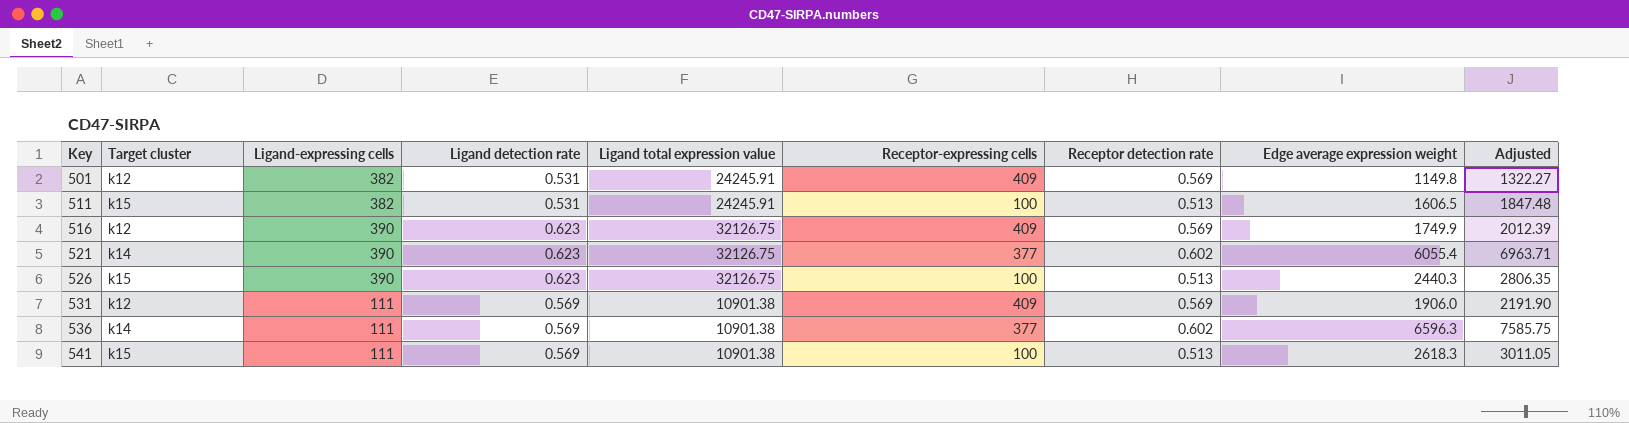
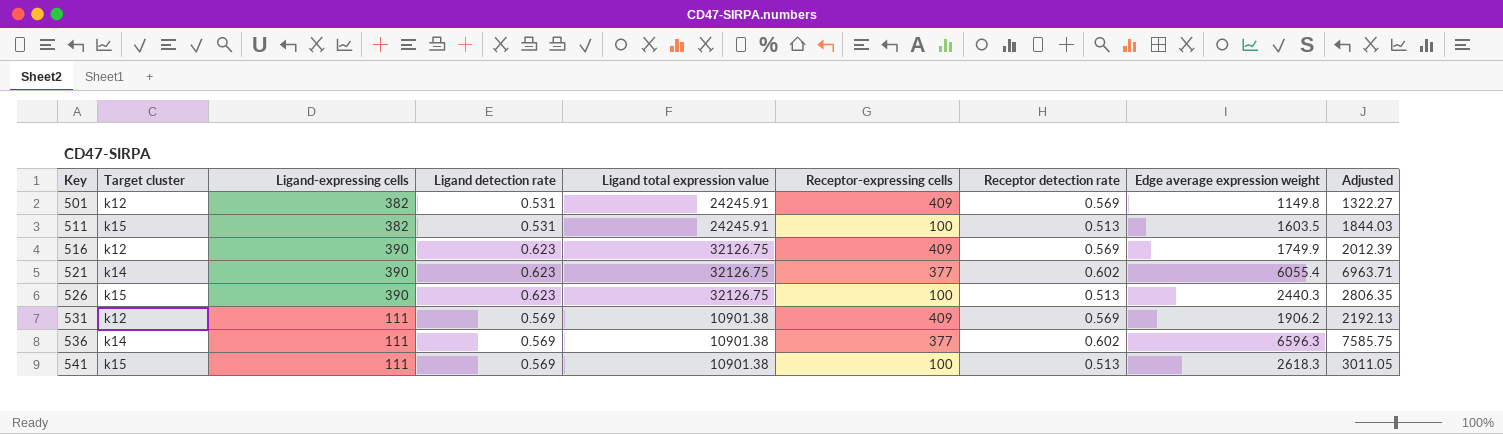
511 | Edge average expression weight: 1606.5 -> 1603.5
511 | Adjusted: 1847.48 -> 1844.03
531 | Edge average expression weight: 1906.0 -> 1906.2
531 | Adjusted: 2191.90 -> 2192.13

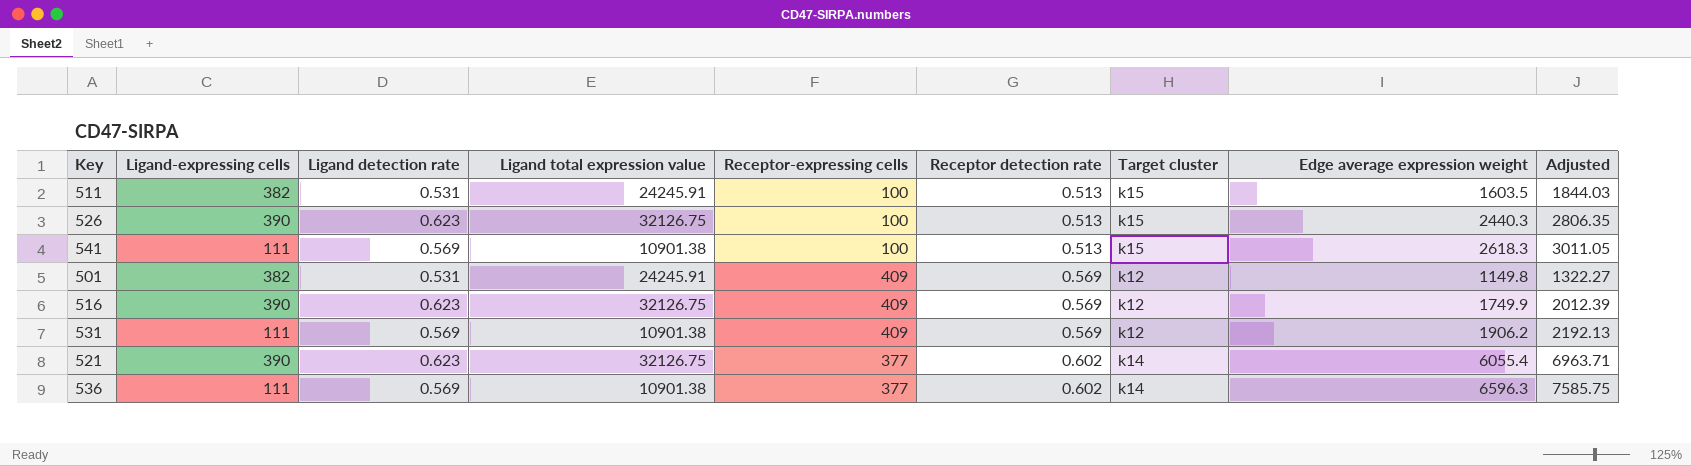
row order: Key ascending -> Receptor detection rate ascending
column Target cluster | position: 2 -> 7

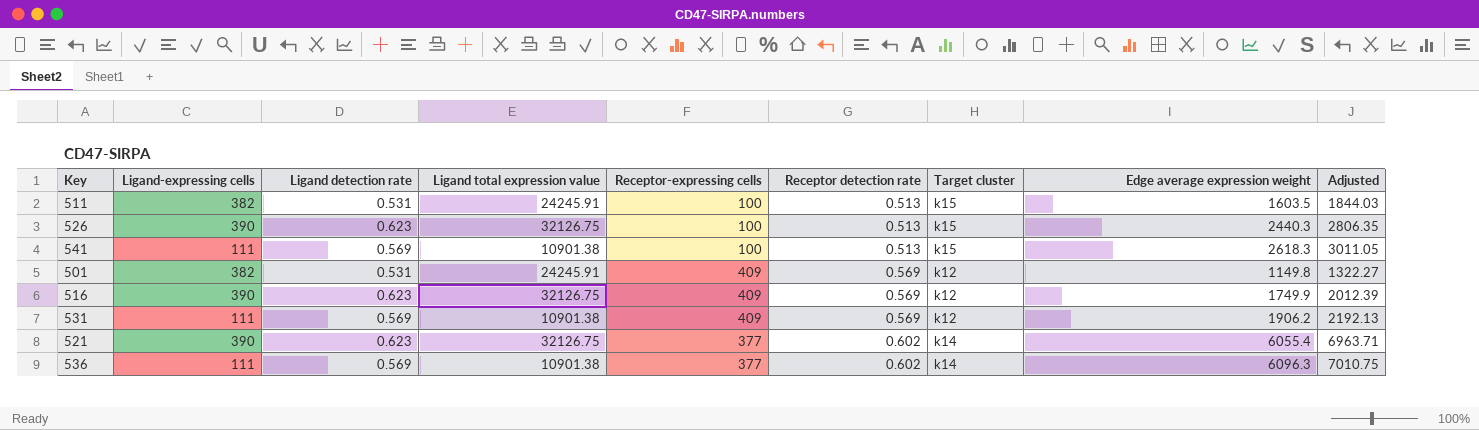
536 | Edge average expression weight: 6596.3 -> 6096.3
536 | Adjusted: 7585.75 -> 7010.75

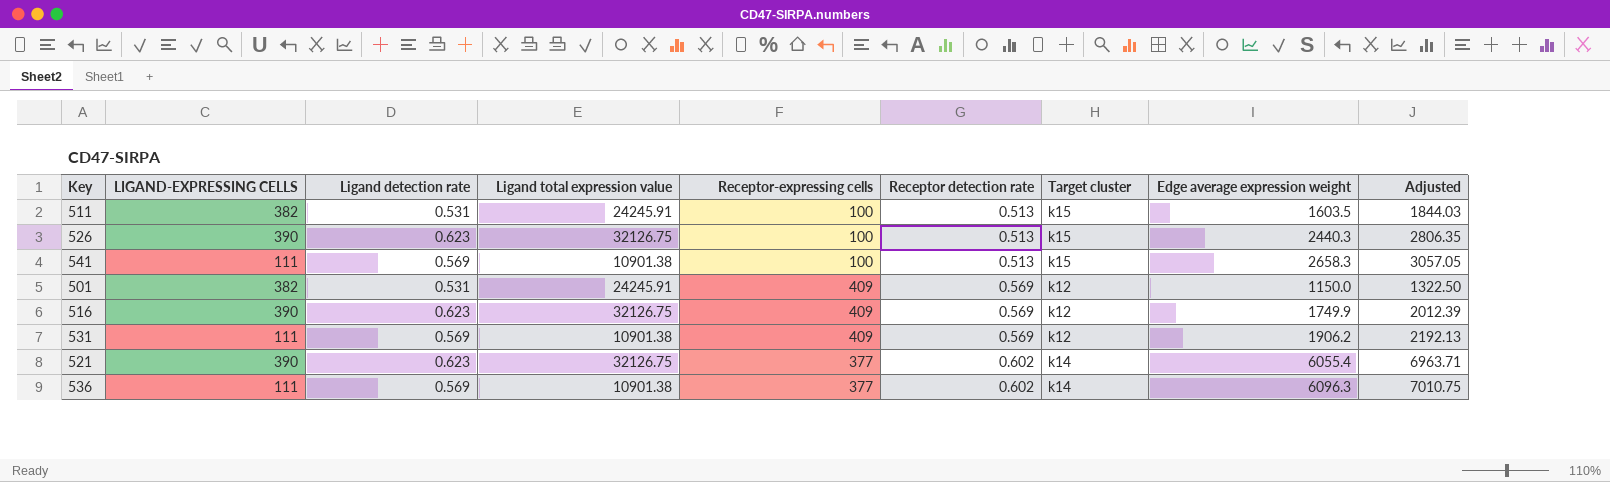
column name: Ligand-expressing cells -> LIGAND-EXPRESSING CELLS
541 | Edge average expression weight: 2618.3 -> 2658.3
541 | Adjusted: 3011.05 -> 3057.05
501 | Edge average expression weight: 1149.8 -> 1150.0
501 | Adjusted: 1322.27 -> 1322.50

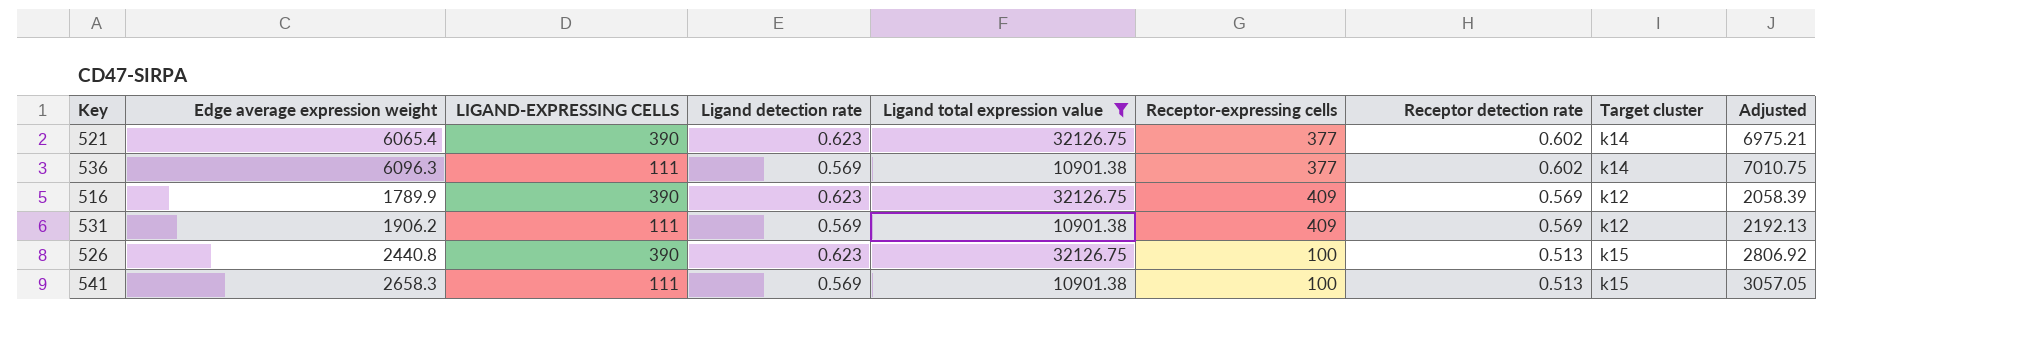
filter: none -> Ligand total expression value != 24245.91
row order: Receptor detection rate ascending -> Receptor detection rate descending
column Edge average expression weight | position: 8 -> 2
521 | Edge average expression weight: 6055.4 -> 6065.4
521 | Adjusted: 6963.71 -> 6975.21
516 | Edge average expression weight: 1749.9 -> 1789.9
516 | Adjusted: 2012.39 -> 2058.39
526 | Edge average expression weight: 2440.3 -> 2440.8
526 | Adjusted: 2806.35 -> 2806.92

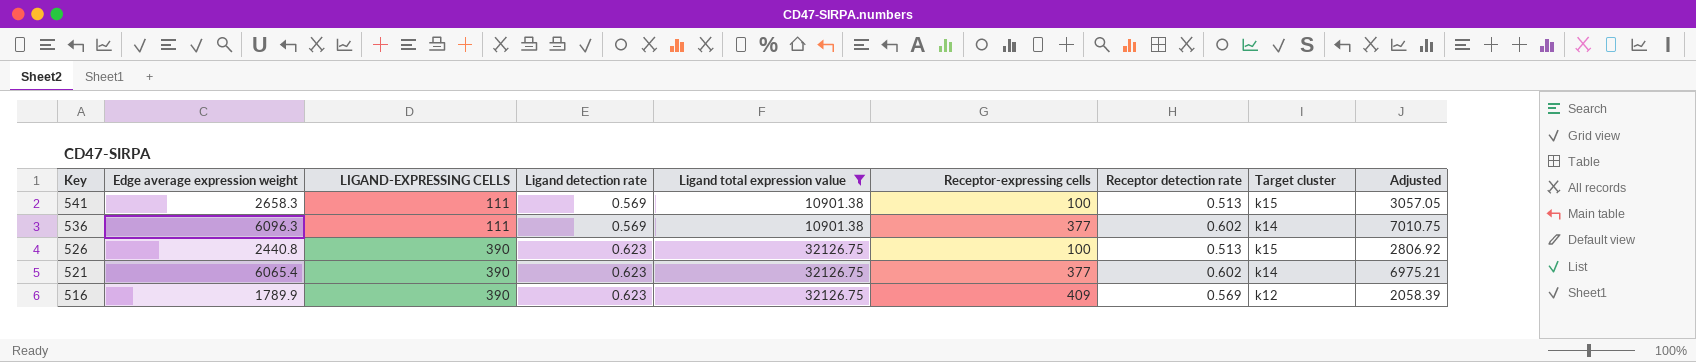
row order: Receptor detection rate descending -> Key descending
row 531: 1906.2 | 111 | 0.569 | 10901.38 | 409 | 0.569 | k12 | 2192.13 -> none

